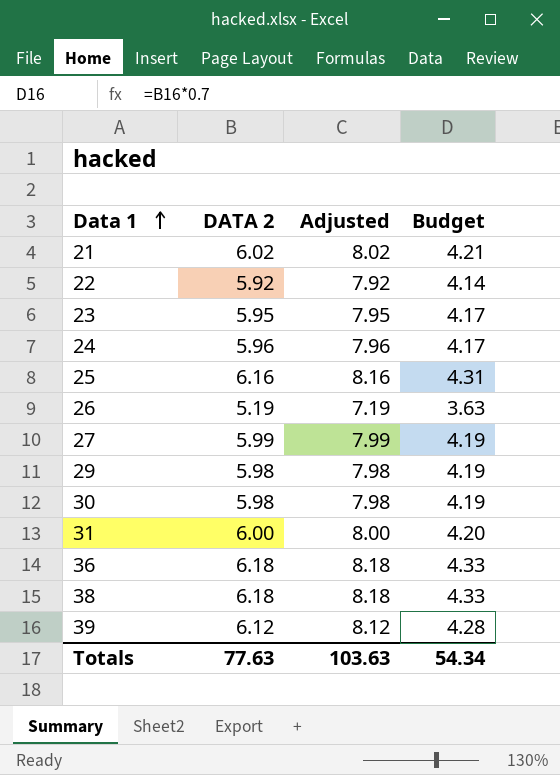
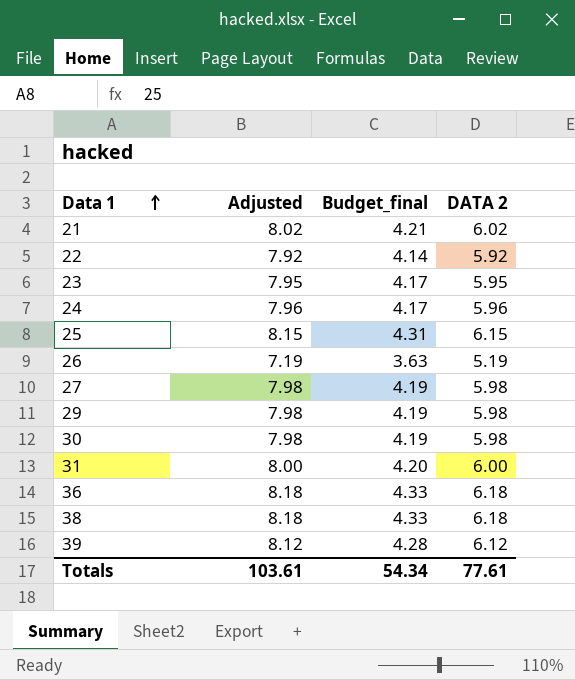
column name: Budget -> Budget_final
column DATA 2 | position: 2 -> 4
25 | Adjusted: 8.16 -> 8.15
25 | DATA 2: 6.16 -> 6.15
27 | Adjusted: 7.99 -> 7.98
27 | DATA 2: 5.99 -> 5.98
Totals | Adjusted: 103.63 -> 103.61
Totals | DATA 2: 77.63 -> 77.61

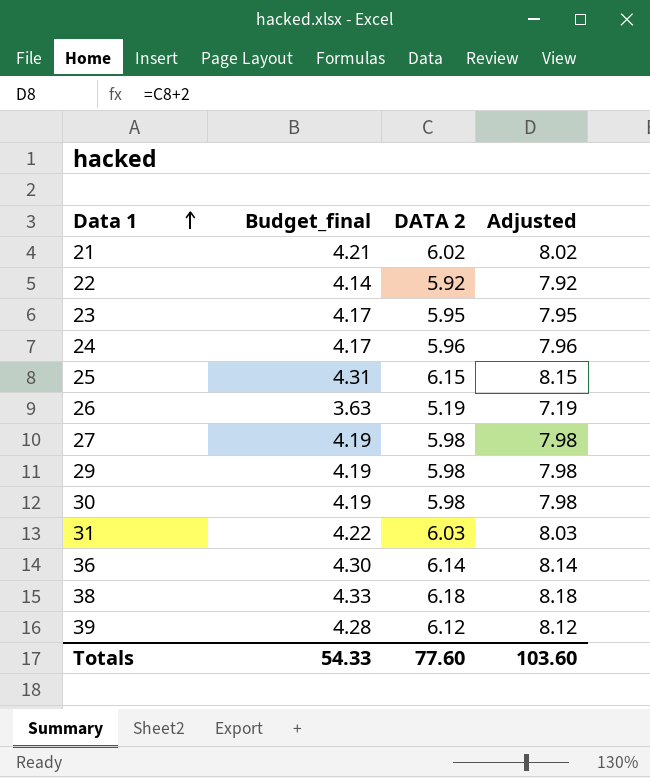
column Adjusted | position: 2 -> 4
31 | Budget_final: 4.20 -> 4.22
31 | DATA 2: 6.00 -> 6.03
31 | Adjusted: 8.00 -> 8.03
36 | Budget_final: 4.33 -> 4.30
36 | DATA 2: 6.18 -> 6.14
36 | Adjusted: 8.18 -> 8.14
Totals | Budget_final: 54.34 -> 54.33
Totals | DATA 2: 77.61 -> 77.60
Totals | Adjusted: 103.61 -> 103.60

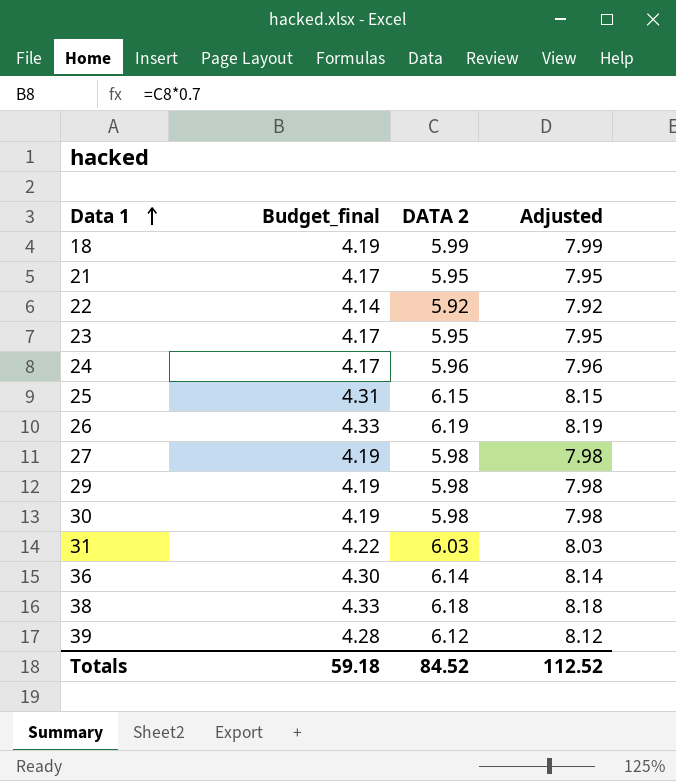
row 18: none -> 4.19 | 5.99 | 7.99
21 | Budget_final: 4.21 -> 4.17
21 | DATA 2: 6.02 -> 5.95
21 | Adjusted: 8.02 -> 7.95
26 | Budget_final: 3.63 -> 4.33
26 | DATA 2: 5.19 -> 6.19
26 | Adjusted: 7.19 -> 8.19
Totals | Budget_final: 54.33 -> 59.18
Totals | DATA 2: 77.60 -> 84.52
Totals | Adjusted: 103.60 -> 112.52

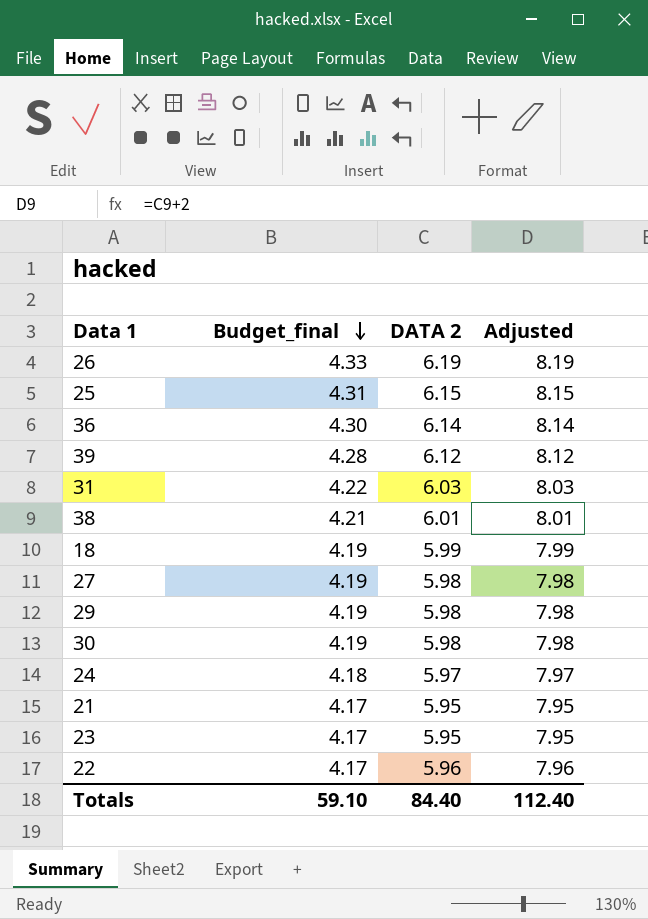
row order: Data 1 ascending -> Budget_final descending
38 | Budget_final: 4.33 -> 4.21
38 | DATA 2: 6.18 -> 6.01
38 | Adjusted: 8.18 -> 8.01
24 | Budget_final: 4.17 -> 4.18
24 | DATA 2: 5.96 -> 5.97
24 | Adjusted: 7.96 -> 7.97
22 | Budget_final: 4.14 -> 4.17
22 | DATA 2: 5.92 -> 5.96
22 | Adjusted: 7.92 -> 7.96
Totals | Budget_final: 59.18 -> 59.10
Totals | DATA 2: 84.52 -> 84.40
Totals | Adjusted: 112.52 -> 112.40

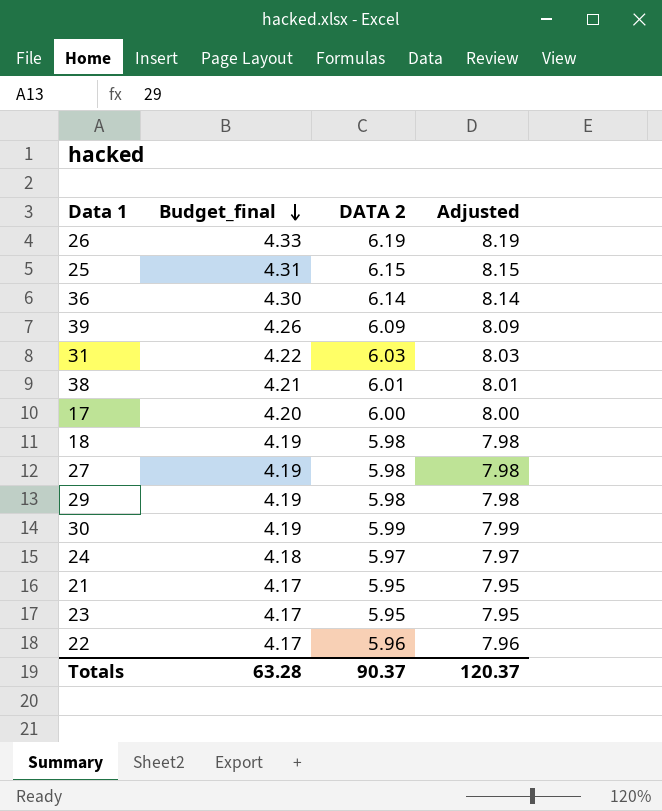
39 | Budget_final: 4.28 -> 4.26
39 | DATA 2: 6.12 -> 6.09
39 | Adjusted: 8.12 -> 8.09
row 17: none -> 4.20 | 6.00 | 8.00
18 | DATA 2: 5.99 -> 5.98
18 | Adjusted: 7.99 -> 7.98
30 | DATA 2: 5.98 -> 5.99
30 | Adjusted: 7.98 -> 7.99
Totals | Budget_final: 59.10 -> 63.28
Totals | DATA 2: 84.40 -> 90.37
Totals | Adjusted: 112.40 -> 120.37

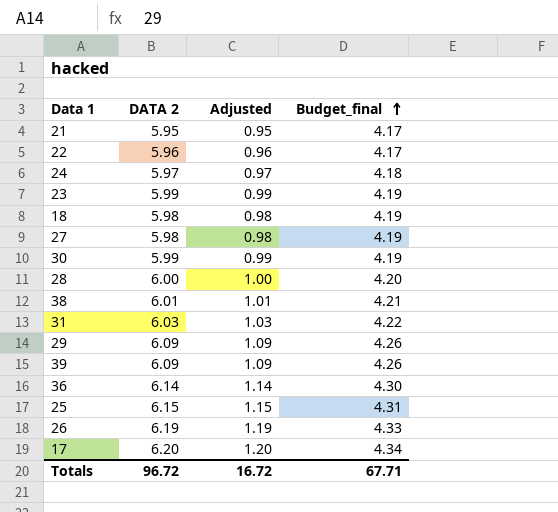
row order: Budget_final descending -> Budget_final ascending
column Adjusted | formula: [DATA 2] + 2 -> [DATA 2] - 5
column Budget_final | position: 2 -> 4
23 | DATA 2: 5.95 -> 5.99
23 | Budget_final: 4.17 -> 4.19
row 28: none -> 6.00 | 1.00 | 4.20
29 | DATA 2: 5.98 -> 6.09
29 | Budget_final: 4.19 -> 4.26
17 | DATA 2: 6.00 -> 6.20
17 | Budget_final: 4.20 -> 4.34
Totals | DATA 2: 90.37 -> 96.72
Totals | Adjusted: 120.37 -> 16.72
Totals | Budget_final: 63.28 -> 67.71

